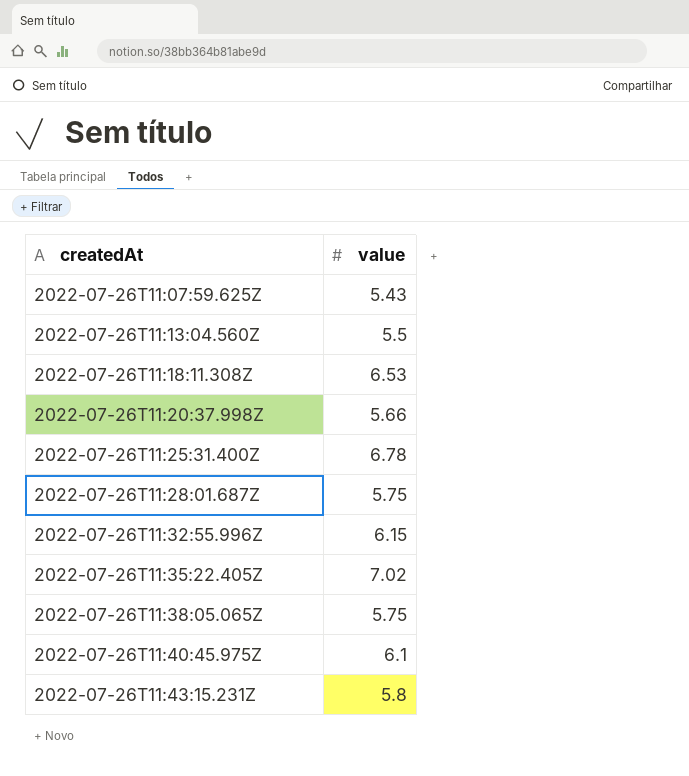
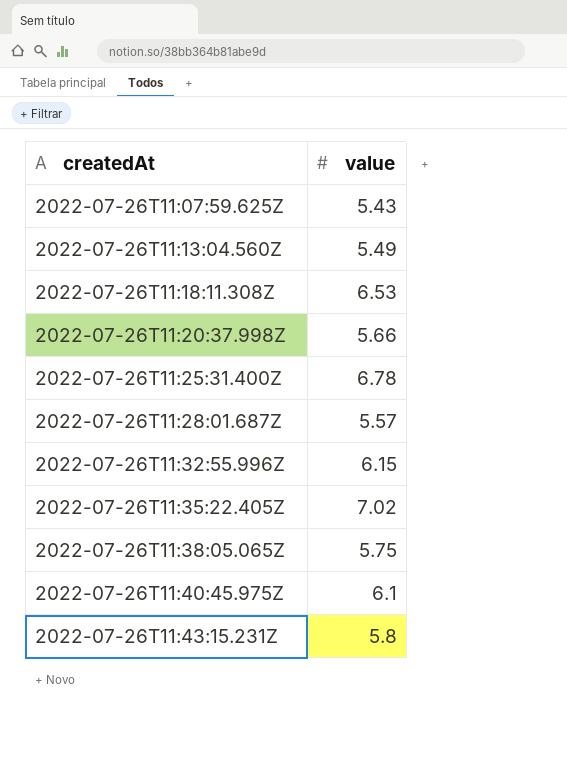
2022-07-26T11:13:04.560Z | value: 5.5 -> 5.49
2022-07-26T11:28:01.687Z | value: 5.75 -> 5.57

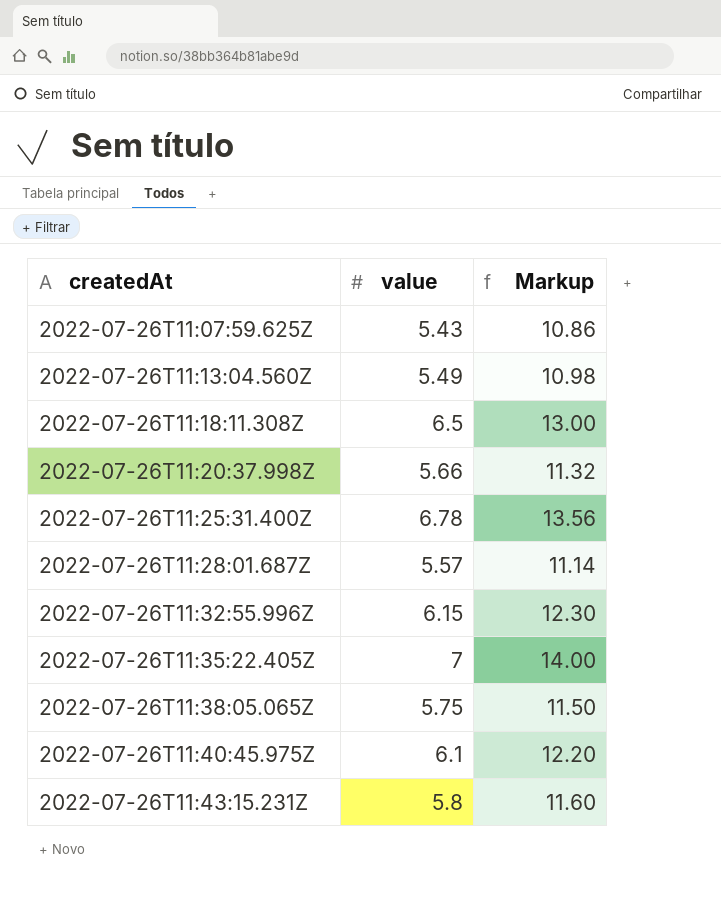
column Markup | formula: none -> [value] * 2
2022-07-26T11:18:11.308Z | value: 6.53 -> 6.5
2022-07-26T11:35:22.405Z | value: 7.02 -> 7

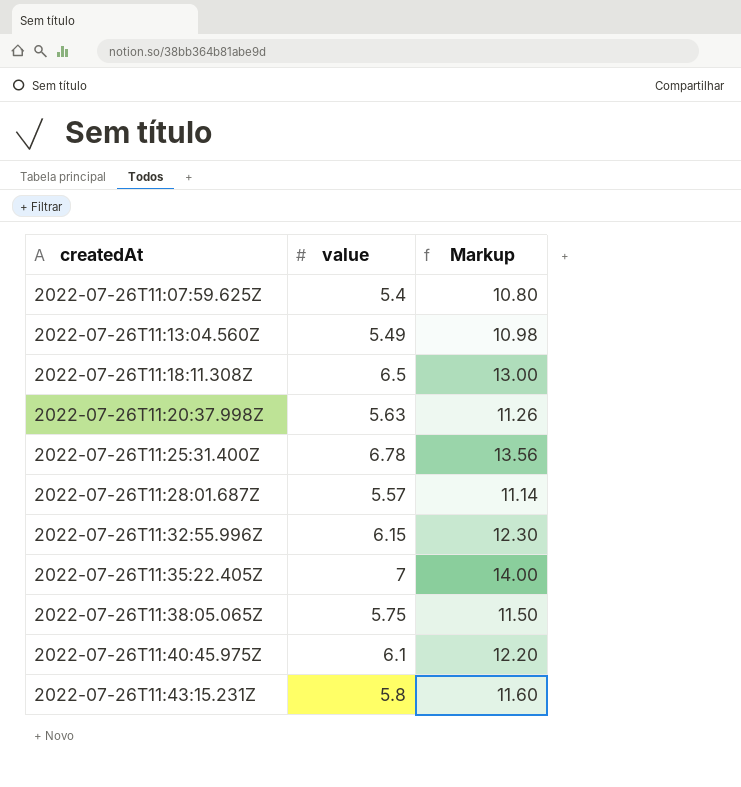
2022-07-26T11:07:59.625Z | value: 5.43 -> 5.4
2022-07-26T11:07:59.625Z | Markup: 10.86 -> 10.80
2022-07-26T11:20:37.998Z | value: 5.66 -> 5.63
2022-07-26T11:20:37.998Z | Markup: 11.32 -> 11.26

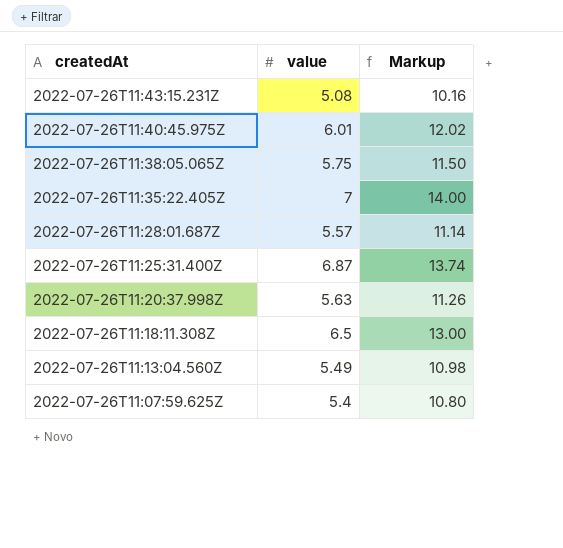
row order: createdAt ascending -> createdAt descending
row 2022-07-26T11:32:55.996Z: 6.15 | 12.30 -> none
2022-07-26T11:43:15.231Z | value: 5.8 -> 5.08
2022-07-26T11:43:15.231Z | Markup: 11.60 -> 10.16
2022-07-26T11:40:45.975Z | value: 6.1 -> 6.01
2022-07-26T11:40:45.975Z | Markup: 12.20 -> 12.02
2022-07-26T11:25:31.400Z | value: 6.78 -> 6.87
2022-07-26T11:25:31.400Z | Markup: 13.56 -> 13.74

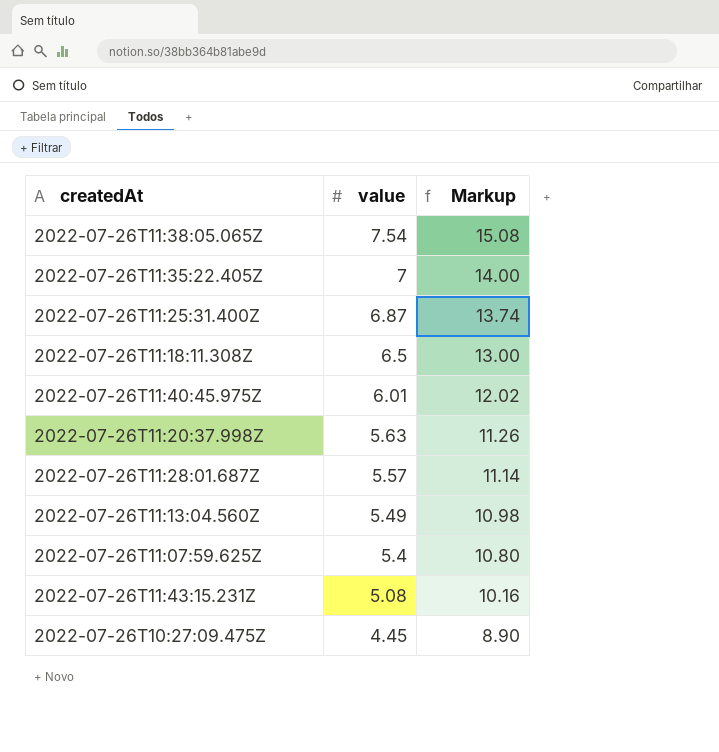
row order: createdAt descending -> value descending
2022-07-26T11:38:05.065Z | value: 5.75 -> 7.54
2022-07-26T11:38:05.065Z | Markup: 11.50 -> 15.08
row 2022-07-26T10:27:09.475Z: none -> 4.45 | 8.90

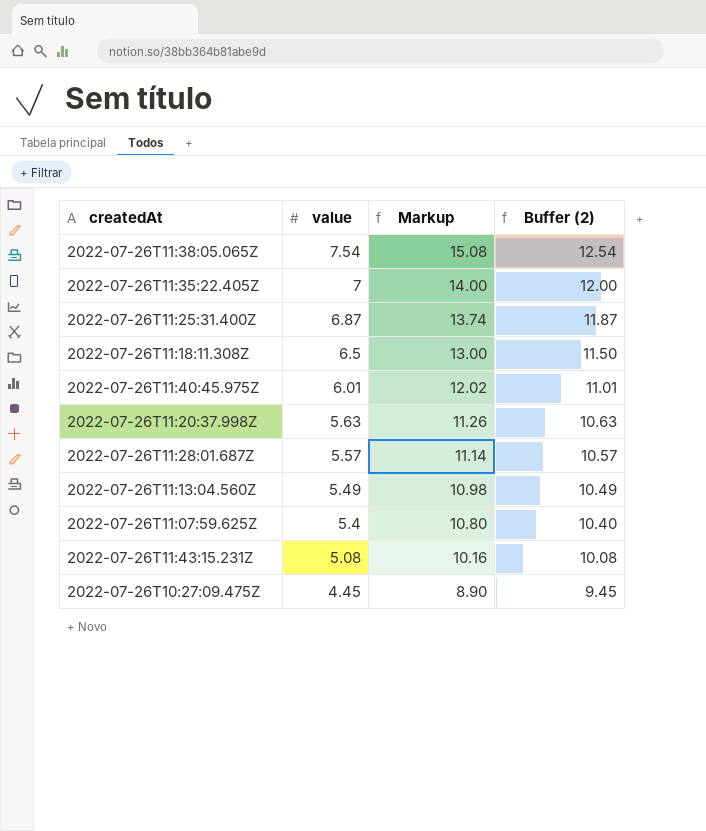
column Buffer (2) | formula: none -> [value] + 5

